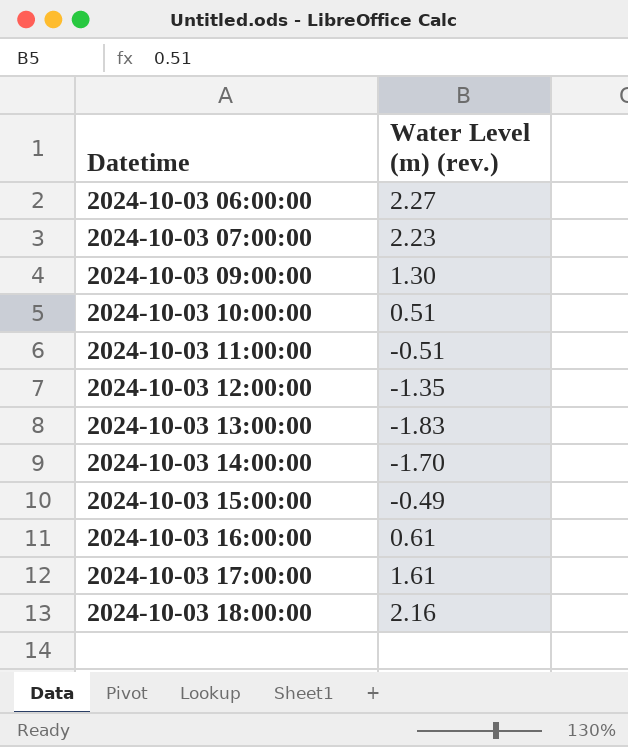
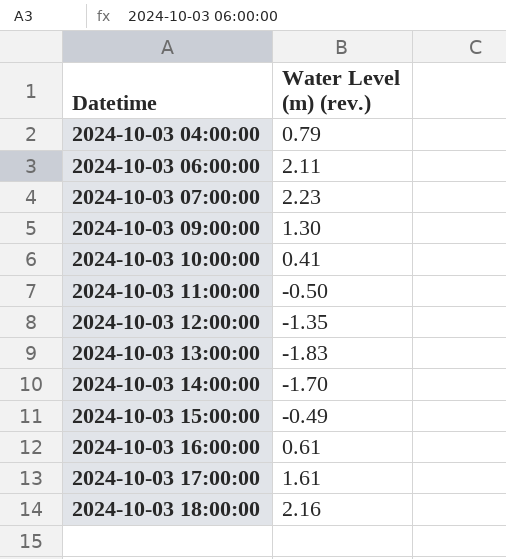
row 2024-10-03 04:00:00: none -> 0.79
2024-10-03 06:00:00 | Water Level (m) (rev.): 2.27 -> 2.11
2024-10-03 10:00:00 | Water Level (m) (rev.): 0.51 -> 0.41
2024-10-03 11:00:00 | Water Level (m) (rev.): -0.51 -> -0.50

